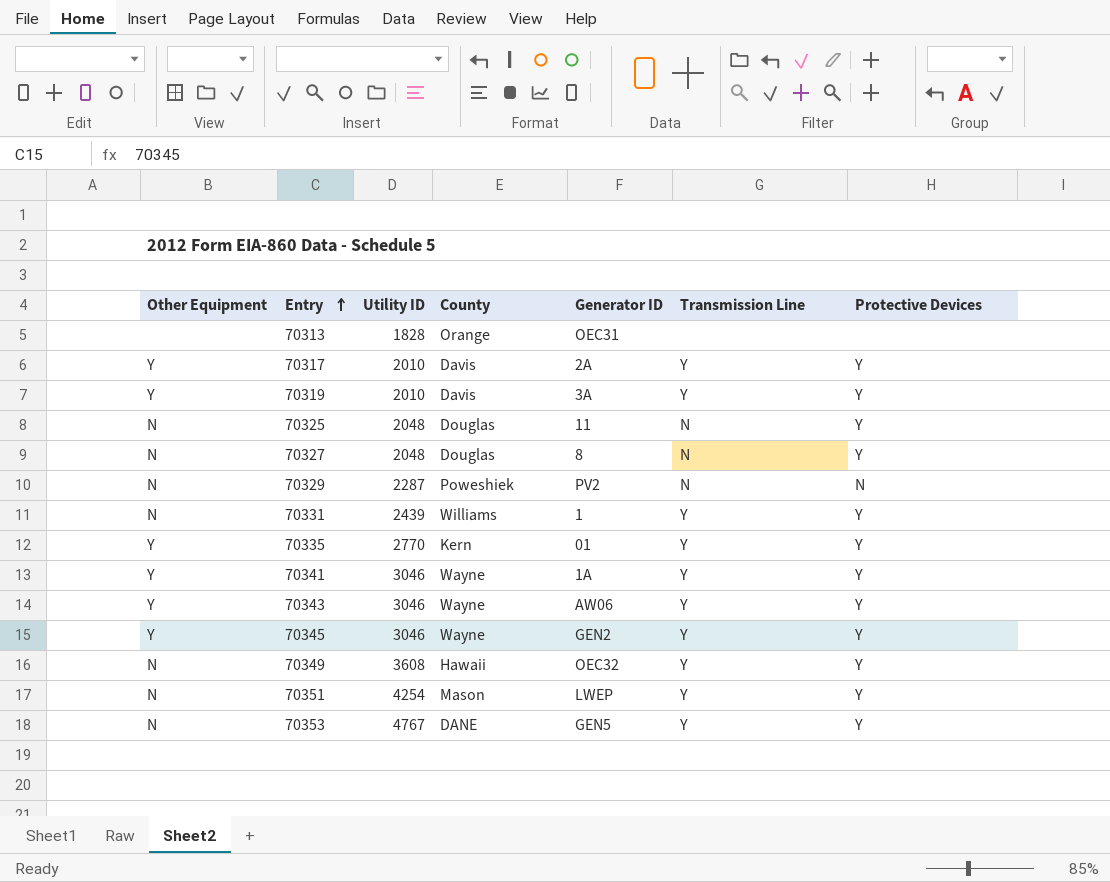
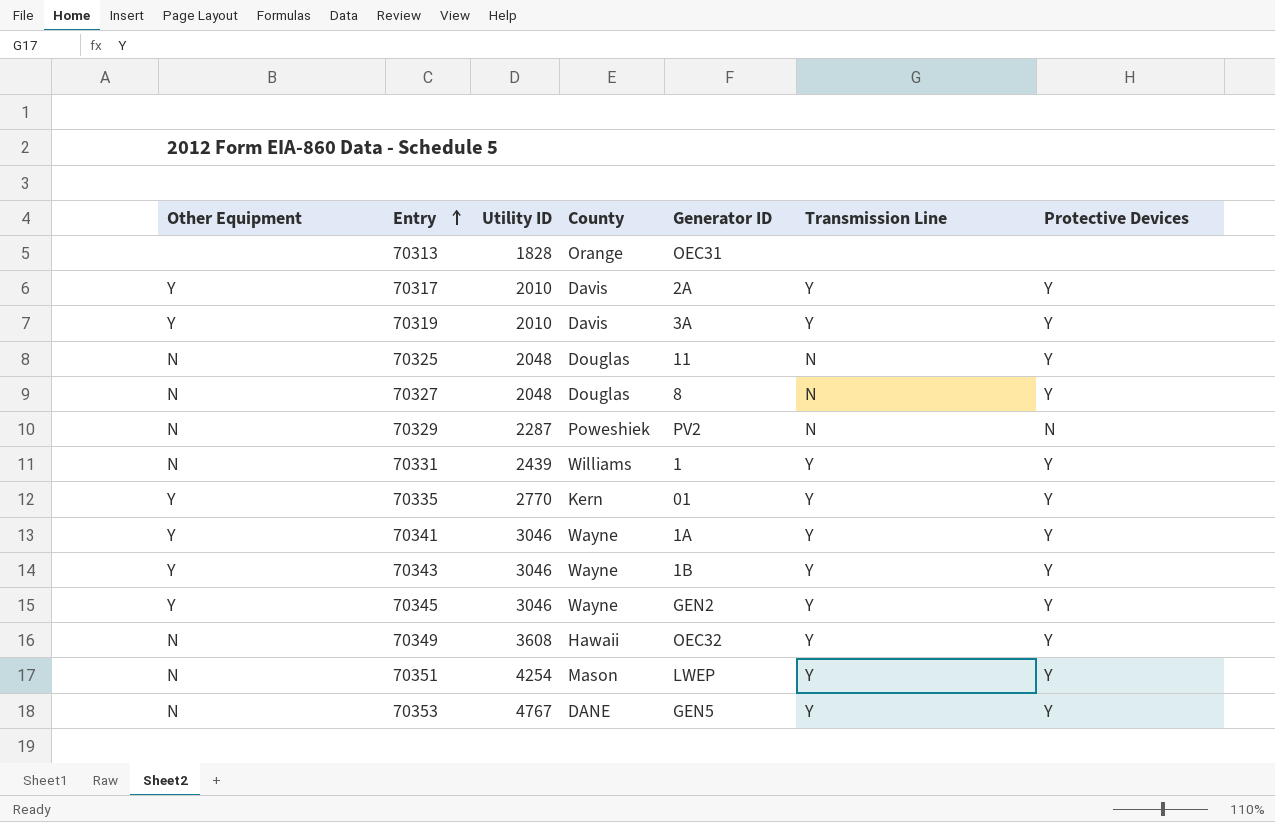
70343 | Generator ID: AW06 -> 1B

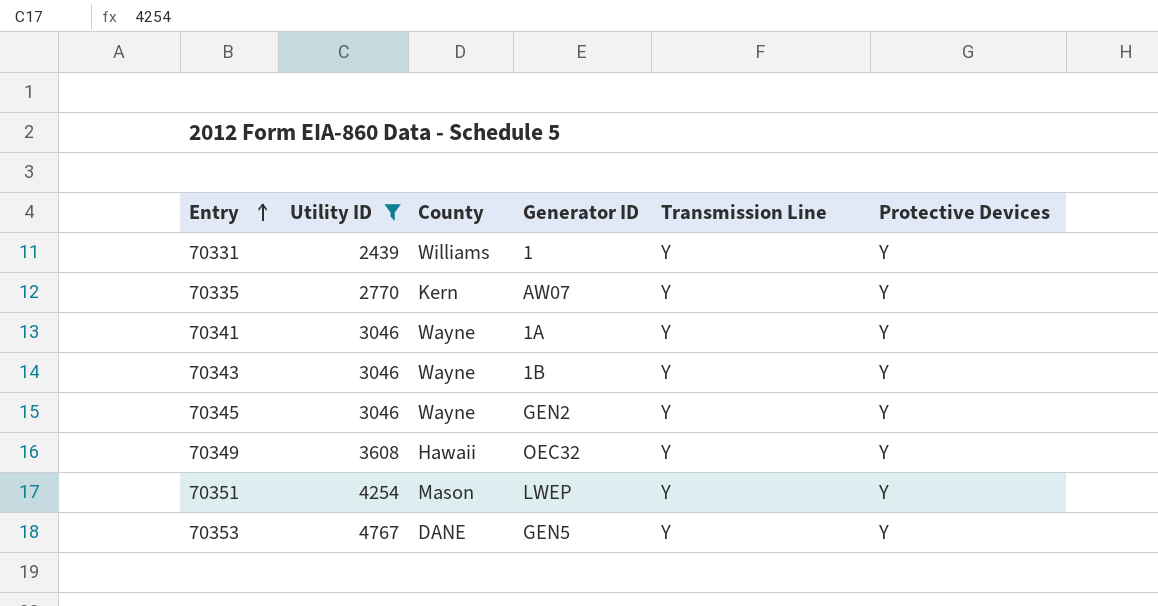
filter: none -> Utility ID >= 2439
column Other Equipment | position: 1 -> none
70335 | Generator ID: 01 -> AW07

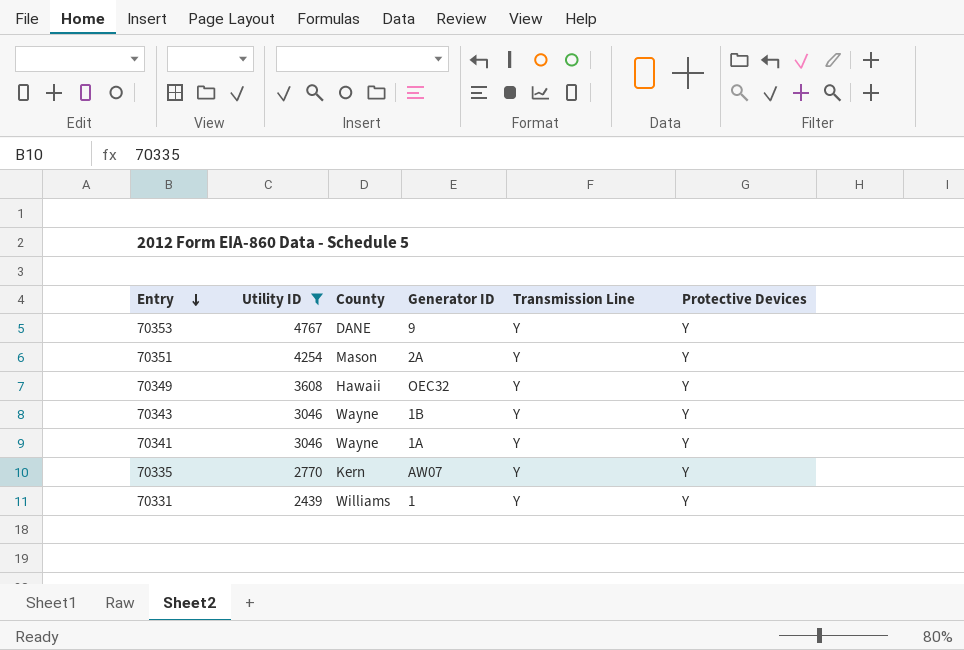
row order: Entry ascending -> Entry descending
row 70345: 3046 | Wayne | GEN2 | Y | Y -> none
70353 | Generator ID: GEN5 -> 9
70351 | Generator ID: LWEP -> 2A

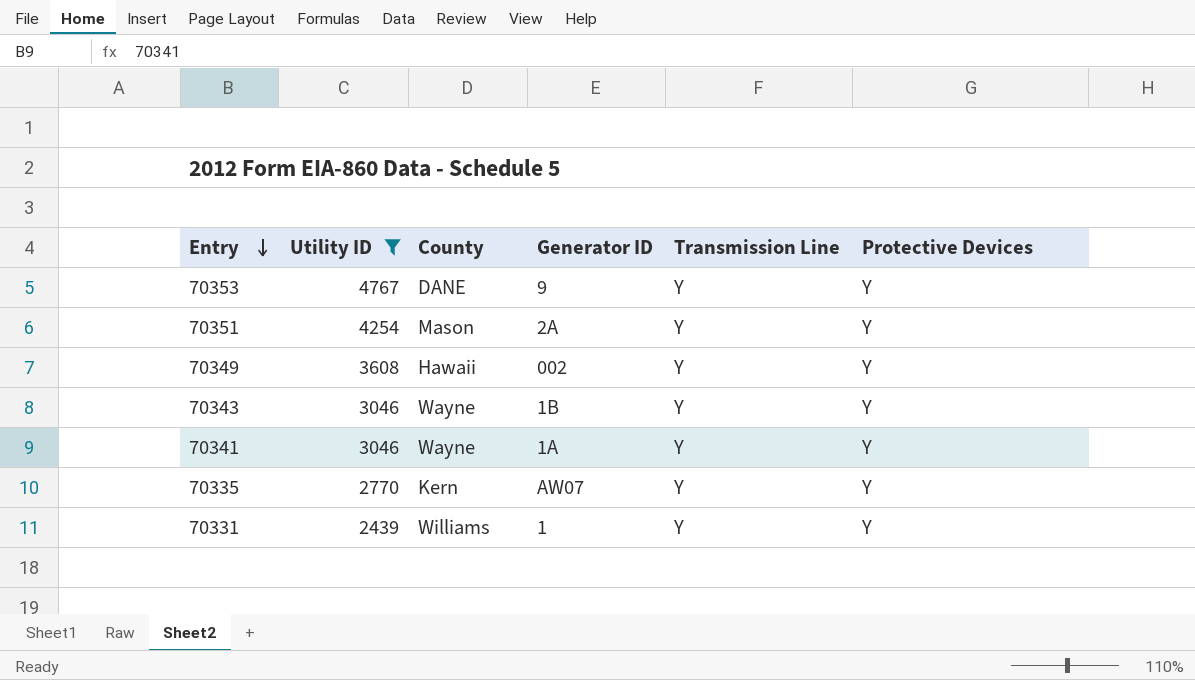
70349 | Generator ID: OEC32 -> 002

